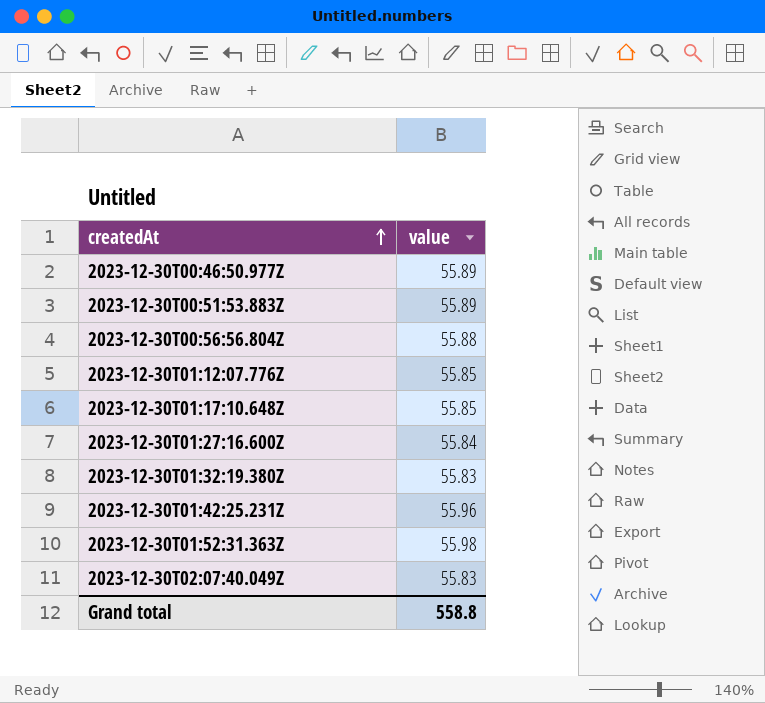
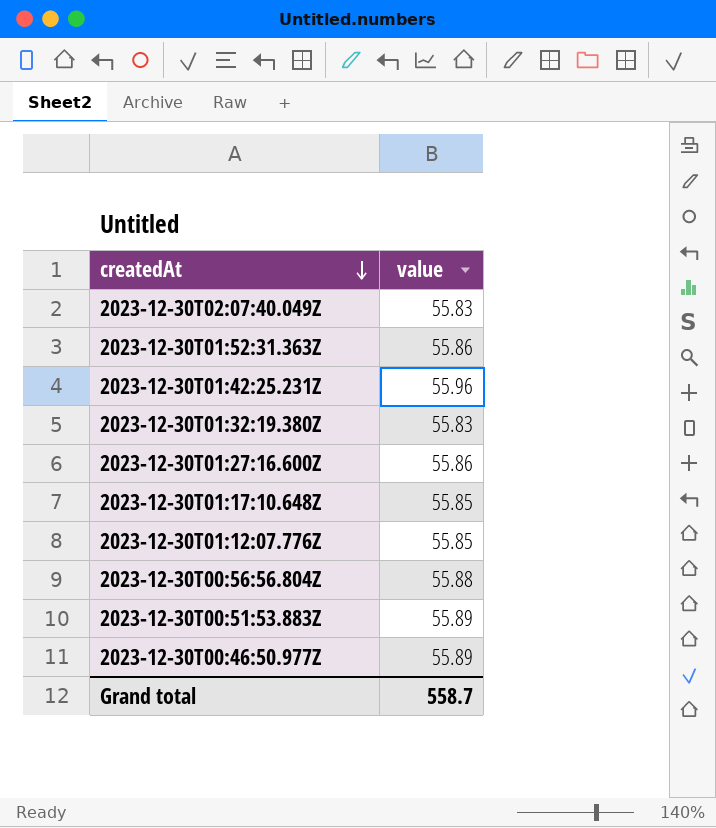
row order: createdAt ascending -> createdAt descending
2023-12-30T01:52:31.363Z | value: 55.98 -> 55.86
2023-12-30T01:27:16.600Z | value: 55.84 -> 55.86
Grand total | value: 558.8 -> 558.7

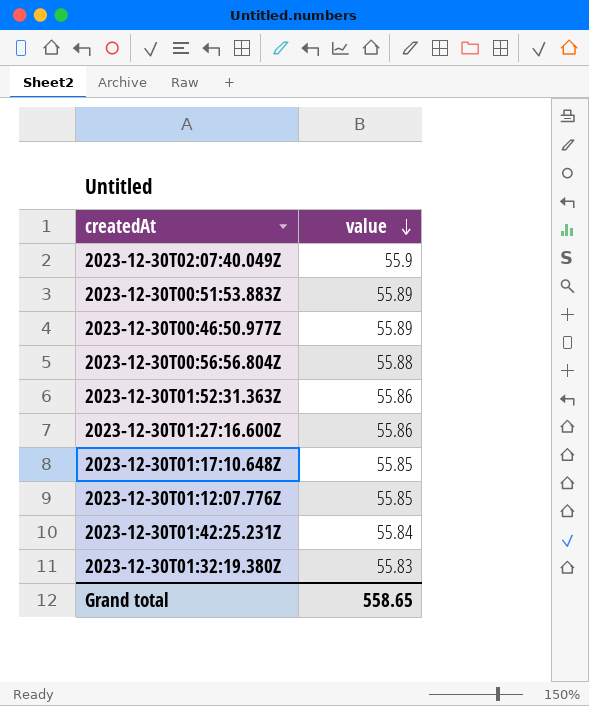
row order: createdAt descending -> value descending
2023-12-30T02:07:40.049Z | value: 55.83 -> 55.9
2023-12-30T01:42:25.231Z | value: 55.96 -> 55.84
Grand total | value: 558.7 -> 558.65

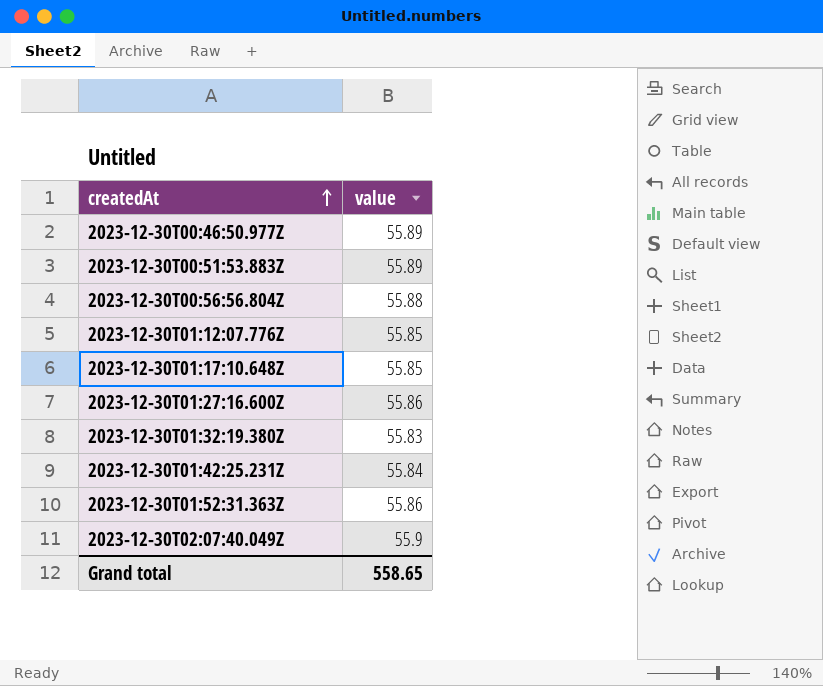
row order: value descending -> createdAt ascending

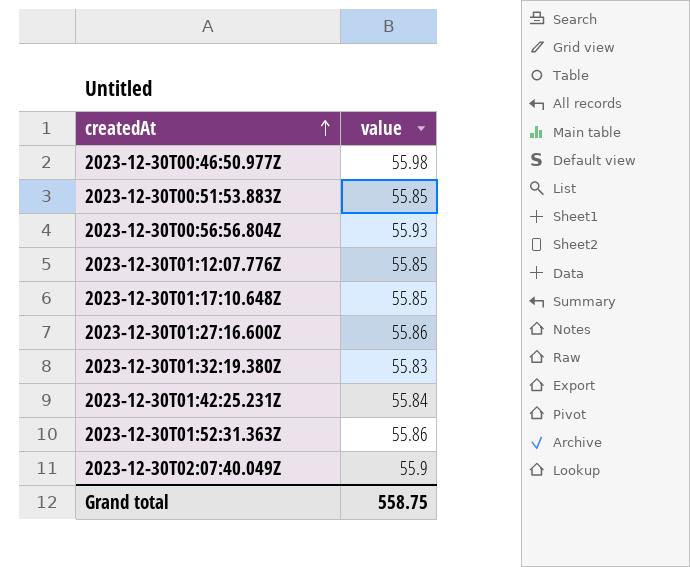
2023-12-30T00:46:50.977Z | value: 55.89 -> 55.98
2023-12-30T00:51:53.883Z | value: 55.89 -> 55.85
2023-12-30T00:56:56.804Z | value: 55.88 -> 55.93
Grand total | value: 558.65 -> 558.75

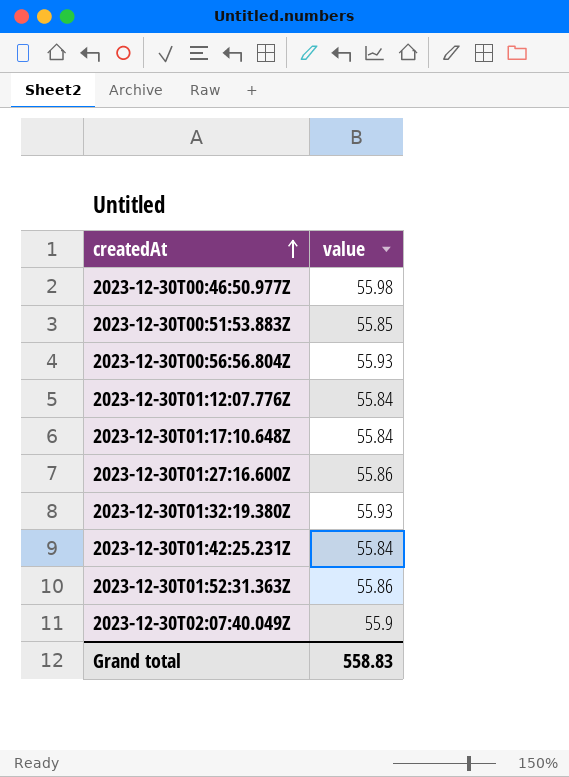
2023-12-30T01:12:07.776Z | value: 55.85 -> 55.84
2023-12-30T01:17:10.648Z | value: 55.85 -> 55.84
2023-12-30T01:32:19.380Z | value: 55.83 -> 55.93
Grand total | value: 558.75 -> 558.83

